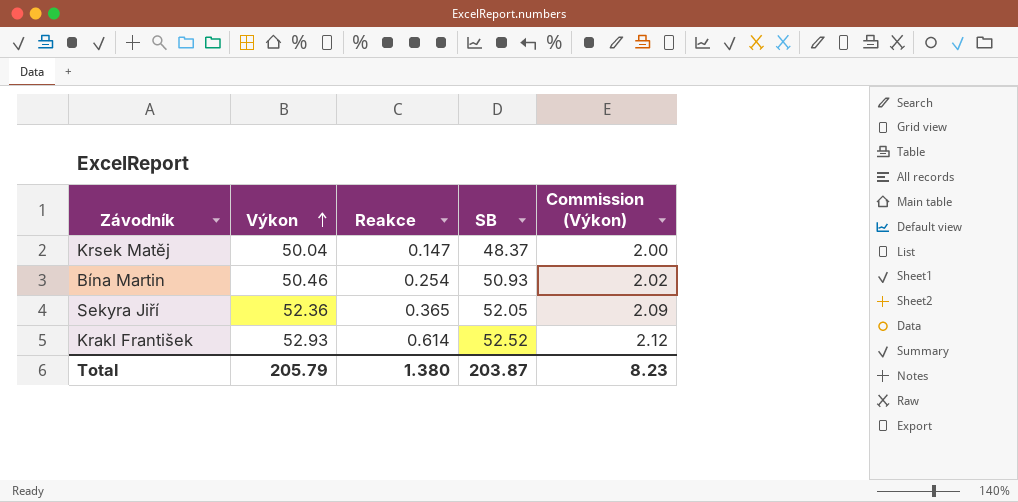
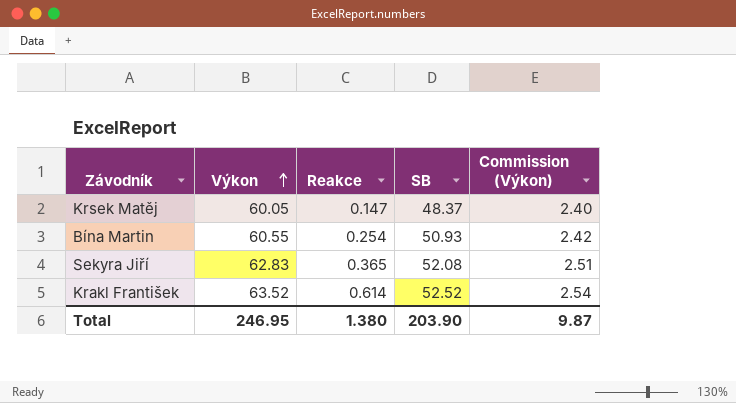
Krsek Matěj | Výkon: 50.04 -> 60.05
Krsek Matěj | Commission (Výkon): 2.00 -> 2.40
Bína Martin | Výkon: 50.46 -> 60.55
Bína Martin | Commission (Výkon): 2.02 -> 2.42
Sekyra Jiří | Výkon: 52.36 -> 62.83
Sekyra Jiří | SB: 52.05 -> 52.08
Sekyra Jiří | Commission (Výkon): 2.09 -> 2.51
Krakl František | Výkon: 52.93 -> 63.52
Krakl František | Commission (Výkon): 2.12 -> 2.54
Total | Výkon: 205.79 -> 246.95
Total | SB: 203.87 -> 203.90
Total | Commission (Výkon): 8.23 -> 9.87

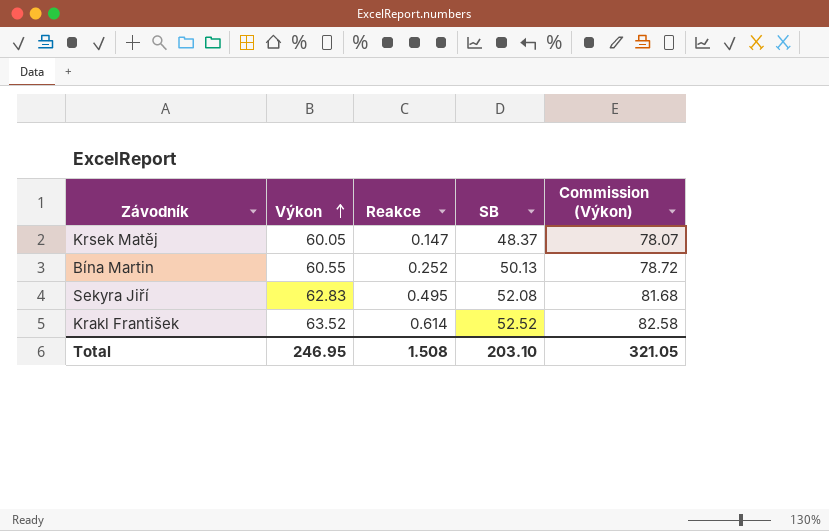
column Commission (Výkon) | formula: [Výkon] * 0.04 -> [Výkon] * 1.3
Bína Martin | Reakce: 0.254 -> 0.252
Bína Martin | SB: 50.93 -> 50.13
Sekyra Jiří | Reakce: 0.365 -> 0.495
Total | Reakce: 1.380 -> 1.508
Total | SB: 203.90 -> 203.10
Total | Commission (Výkon): 9.87 -> 321.05

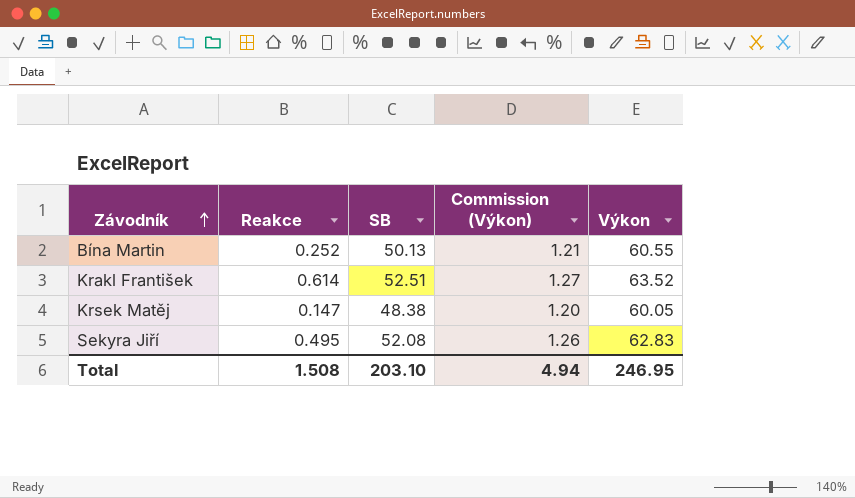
row order: Výkon ascending -> Závodník ascending
column Commission (Výkon) | formula: [Výkon] * 1.3 -> [Výkon] * 0.02
column Výkon | position: 2 -> 5
Krakl František | SB: 52.52 -> 52.51
Krsek Matěj | SB: 48.37 -> 48.38
Total | Commission (Výkon): 321.05 -> 4.94

